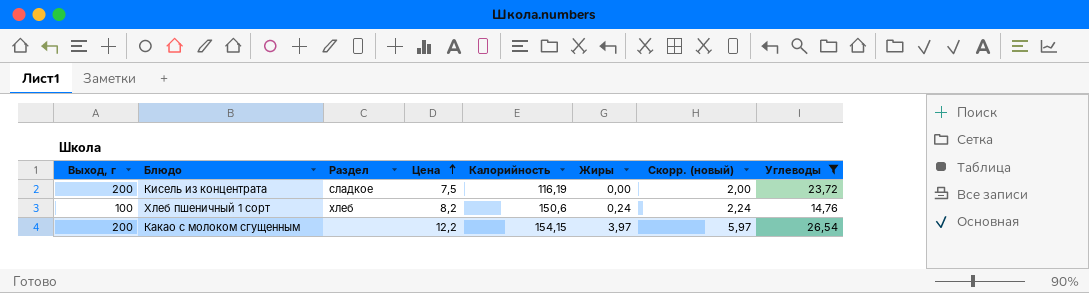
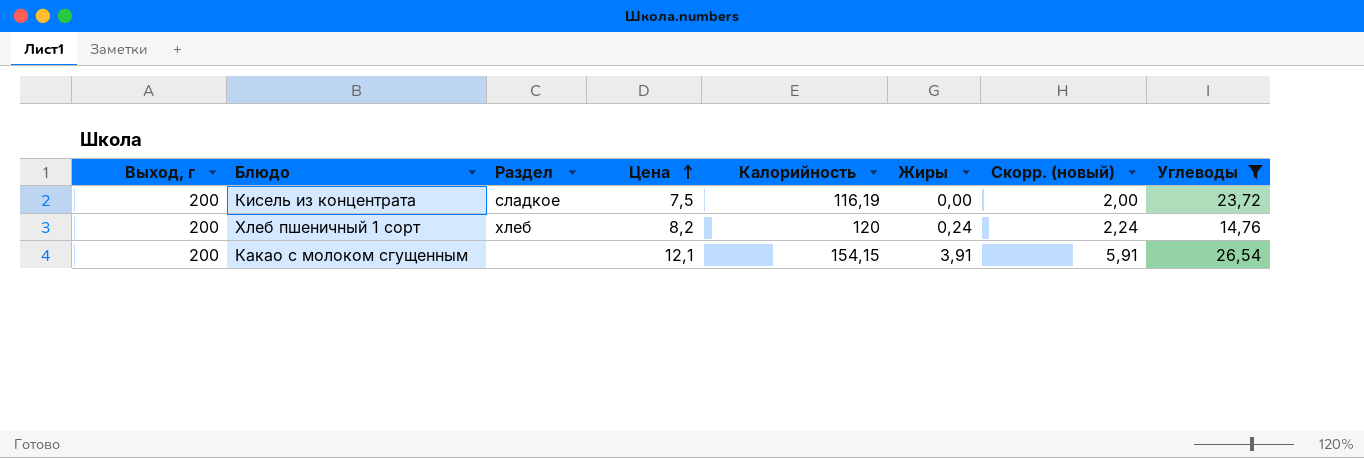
Хлеб пшеничный 1 сорт | Выход, г: 100 -> 200
Хлеб пшеничный 1 сорт | Калорийность: 150,6 -> 120
Какао с молоком сгущенным | Цена: 12,2 -> 12,1
Какао с молоком сгущенным | Жиры: 3,97 -> 3,91
Какао с молоком сгущенным | Скорр. (новый): 5,97 -> 5,91

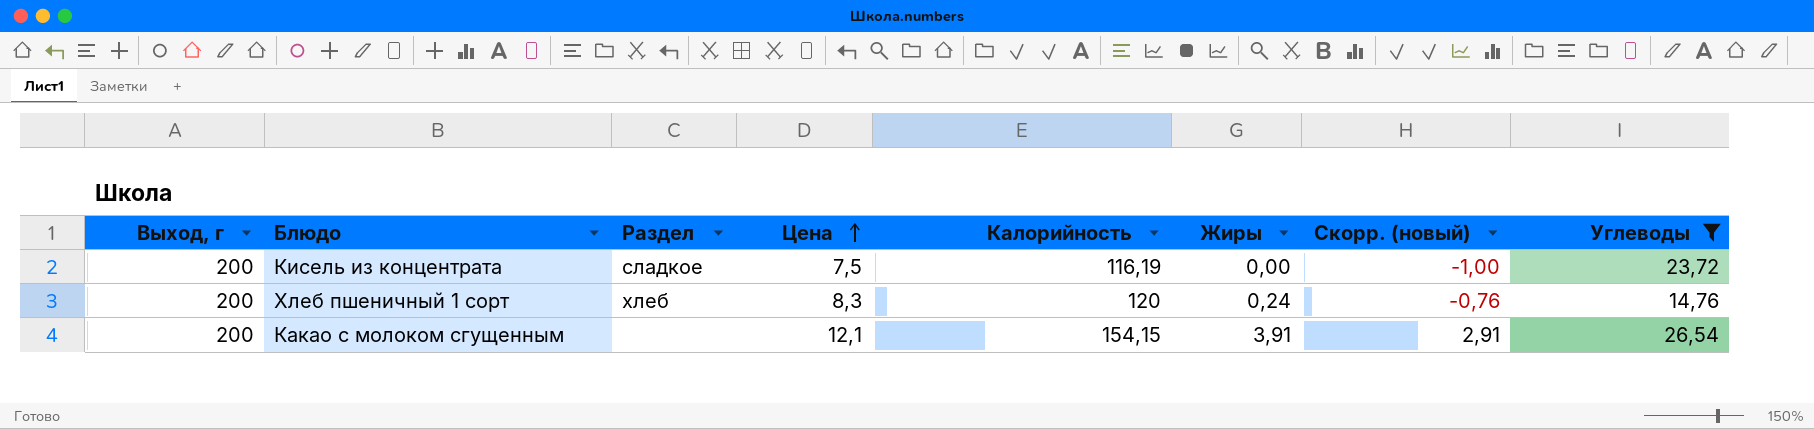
column Скорр. (новый) | formula: [Жиры] + 2 -> [Жиры] - 1
Хлеб пшеничный 1 сорт | Цена: 8,2 -> 8,3

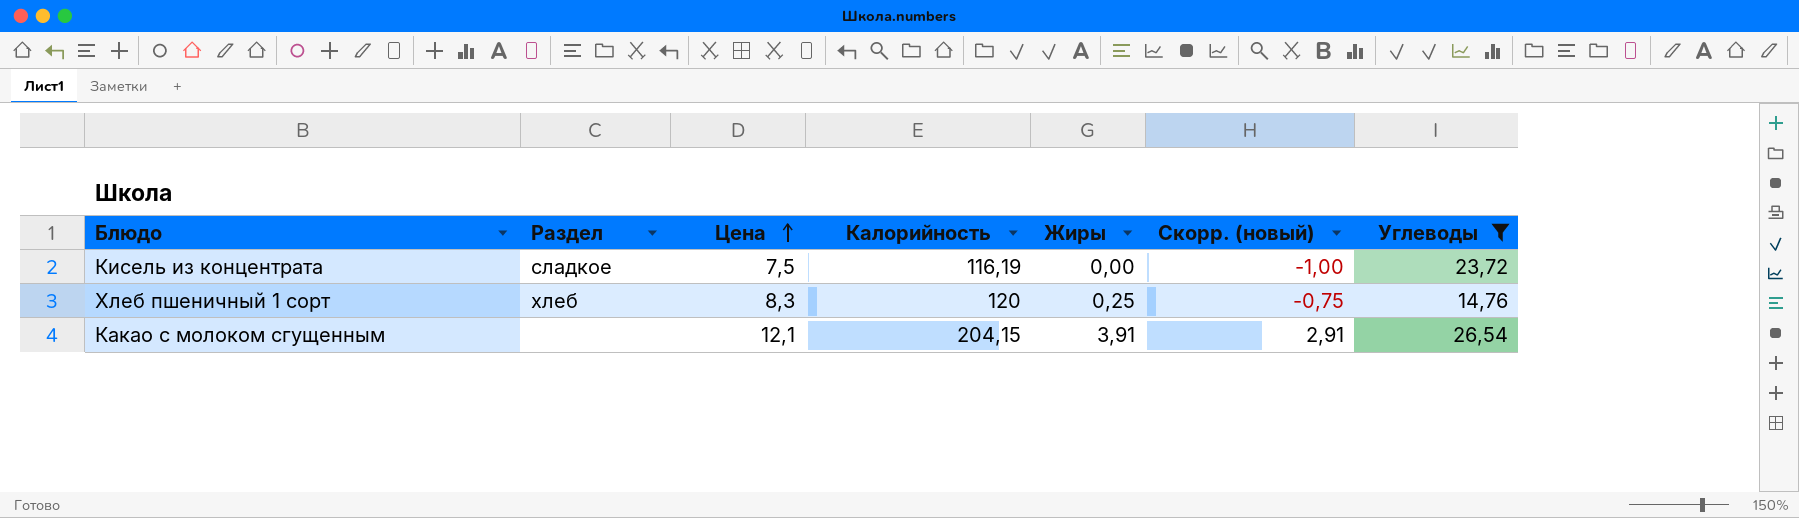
column Выход, г | position: 1 -> none
Хлеб пшеничный 1 сорт | Жиры: 0,24 -> 0,25
Хлеб пшеничный 1 сорт | Скорр. (новый): -0,76 -> -0,75
Какао с молоком сгущенным | Калорийность: 154,15 -> 204,15

